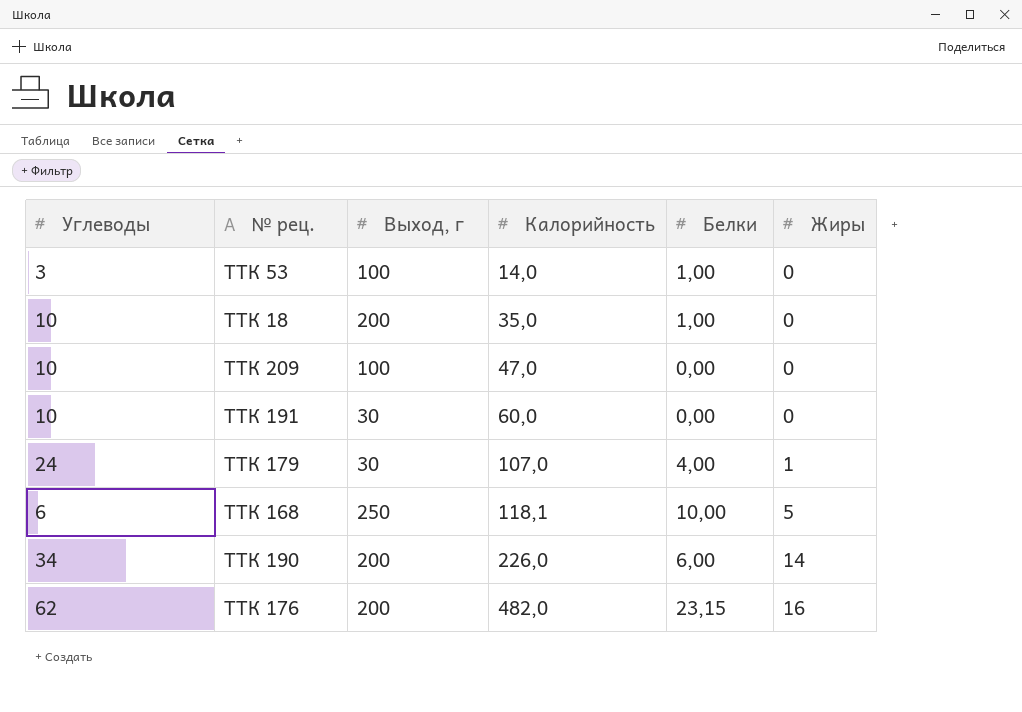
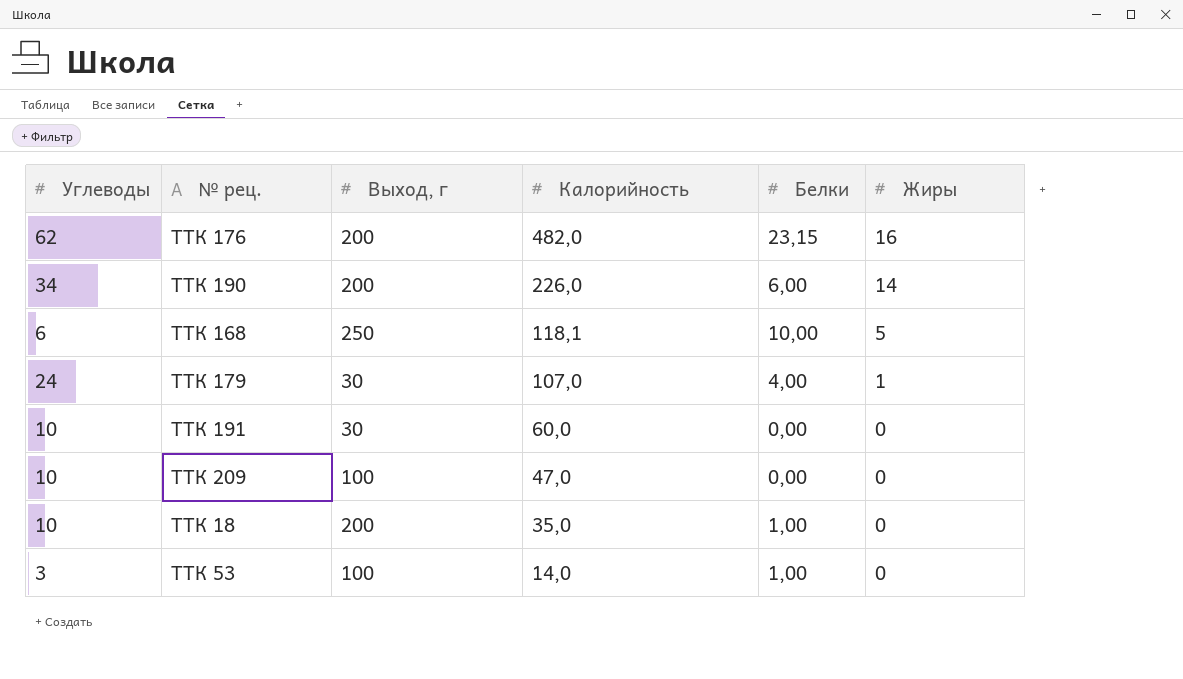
row order: Калорийность ascending -> Калорийность descending

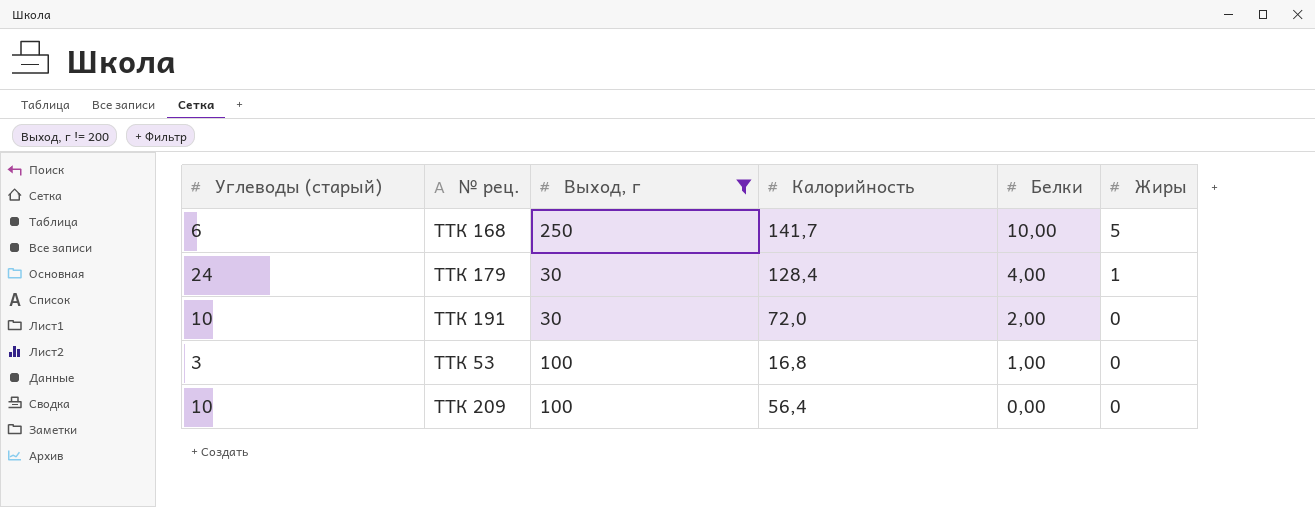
filter: none -> Выход, г != 200
row order: Калорийность descending -> Белки descending
column name: Углеводы -> Углеводы (старый)
ТТК 168 | Калорийность: 118,1 -> 141,7
ТТК 179 | Калорийность: 107,0 -> 128,4
ТТК 191 | Калорийность: 60,0 -> 72,0
ТТК 191 | Белки: 0,00 -> 2,00
ТТК 53 | Калорийность: 14,0 -> 16,8
ТТК 209 | Калорийность: 47,0 -> 56,4

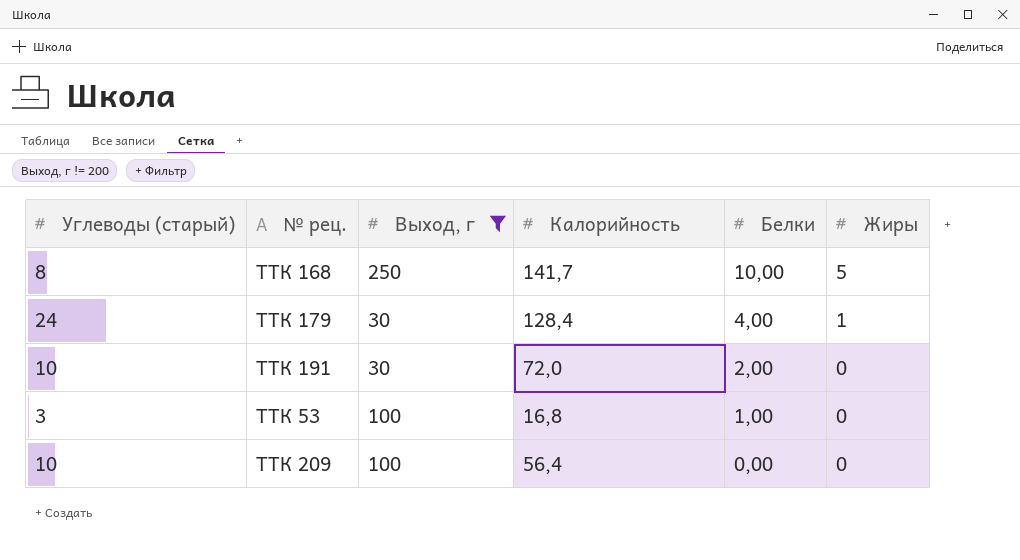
ТТК 168 | Углеводы (старый): 6 -> 8

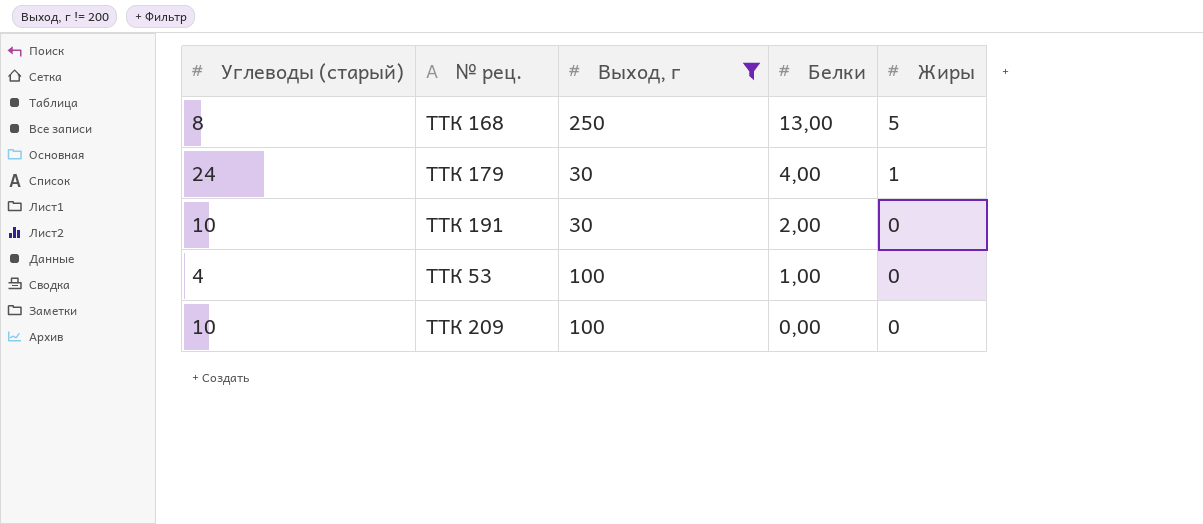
column Калорийность | position: 4 -> none
ТТК 168 | Белки: 10,00 -> 13,00
ТТК 53 | Углеводы (старый): 3 -> 4

